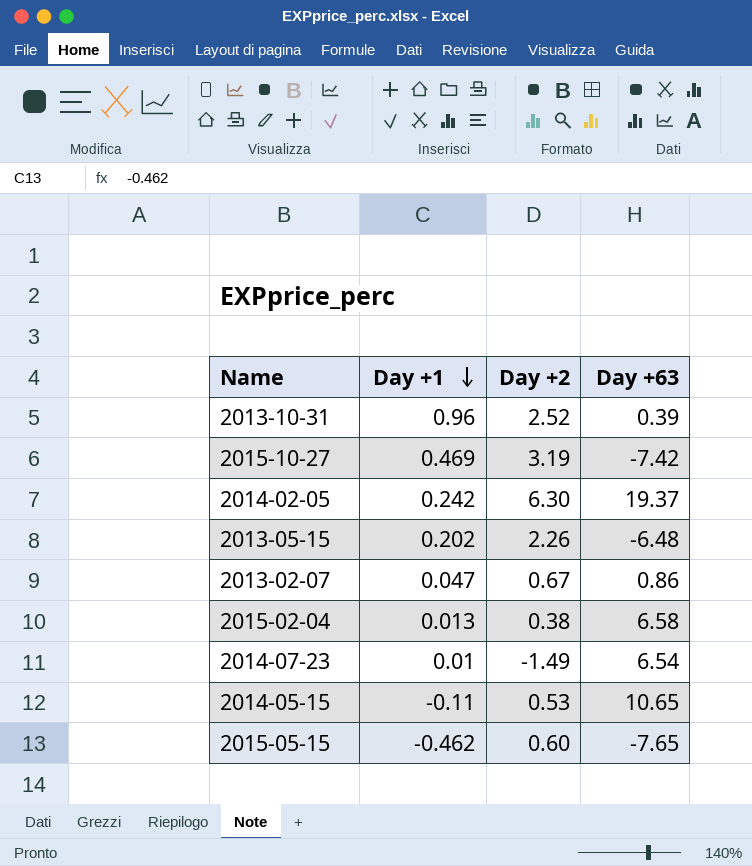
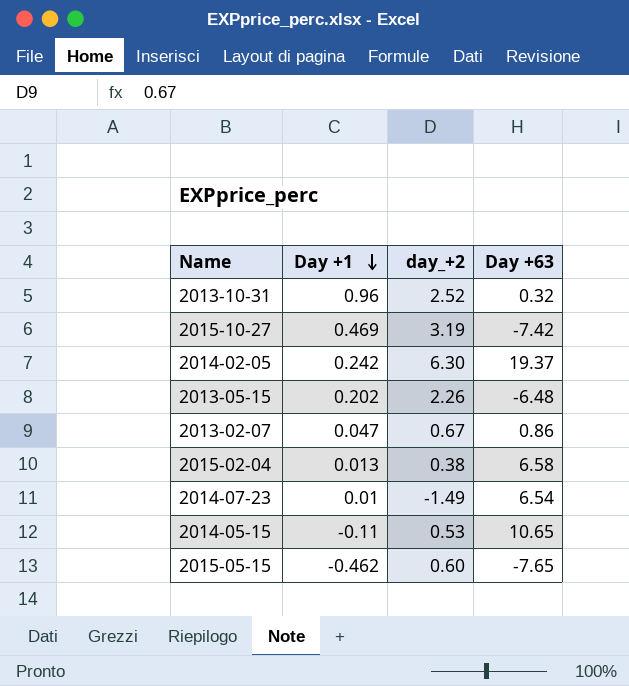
column name: Day +2 -> day_+2
2013-10-31 | Day +63: 0.39 -> 0.32

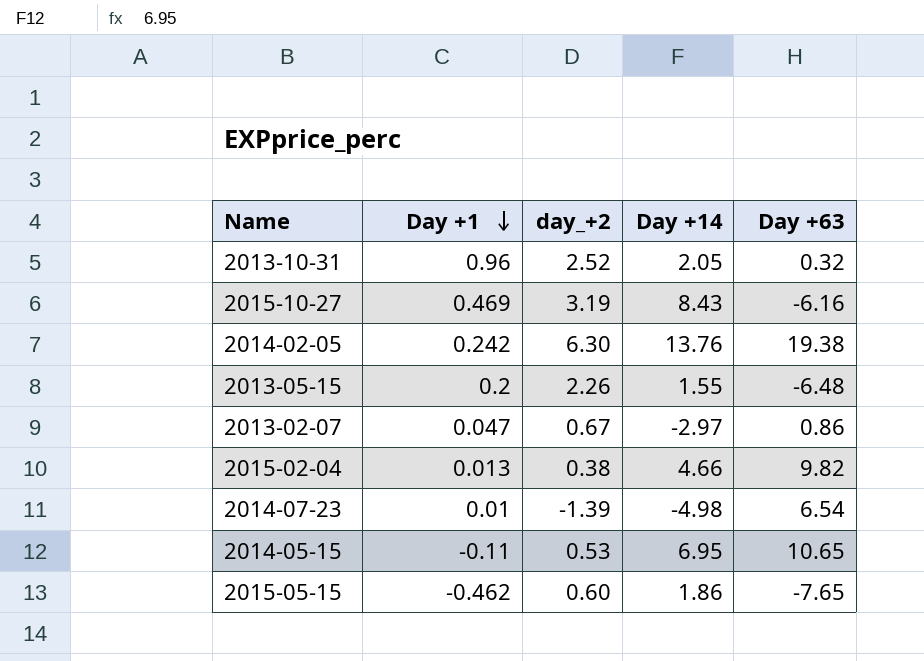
column Day +14 | position: none -> 4
2015-10-27 | Day +63: -7.42 -> -6.16
2014-02-05 | Day +63: 19.37 -> 19.38
2013-05-15 | Day +1: 0.202 -> 0.2
2015-02-04 | Day +63: 6.58 -> 9.82
2014-07-23 | day_+2: -1.49 -> -1.39

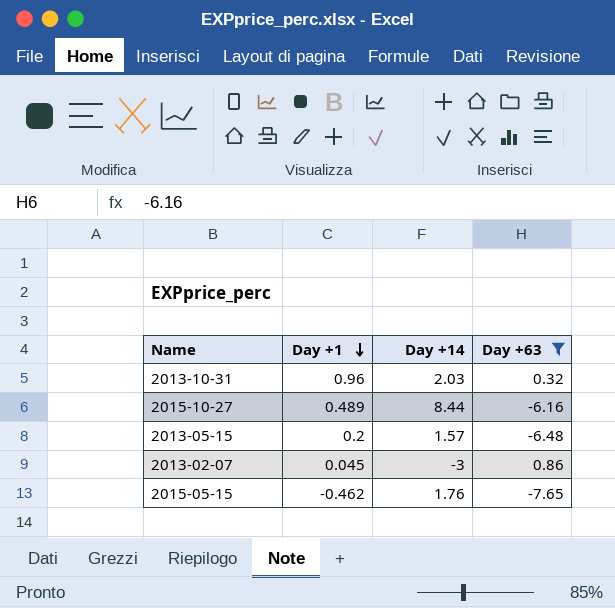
filter: none -> Day +63 <= 0.86
column day_+2 | position: 3 -> none
2013-10-31 | Day +14: 2.05 -> 2.03
2015-10-27 | Day +1: 0.469 -> 0.489
2015-10-27 | Day +14: 8.43 -> 8.44
2013-05-15 | Day +14: 1.55 -> 1.57
2013-02-07 | Day +1: 0.047 -> 0.045
2013-02-07 | Day +14: -2.97 -> -3
2015-05-15 | Day +14: 1.86 -> 1.76

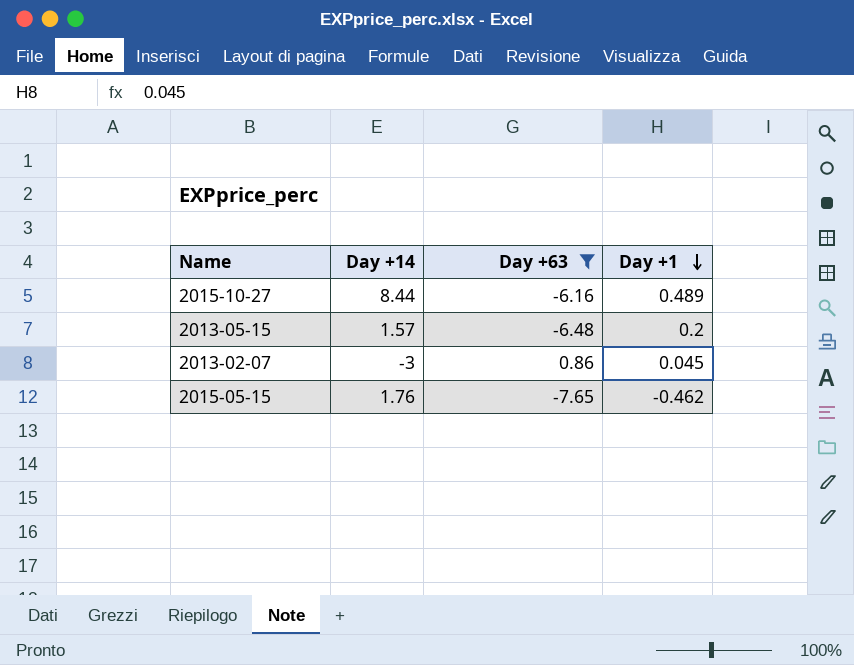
column Day +1 | position: 2 -> 4
row 2013-10-31: 0.96 | 2.03 | 0.32 -> none

